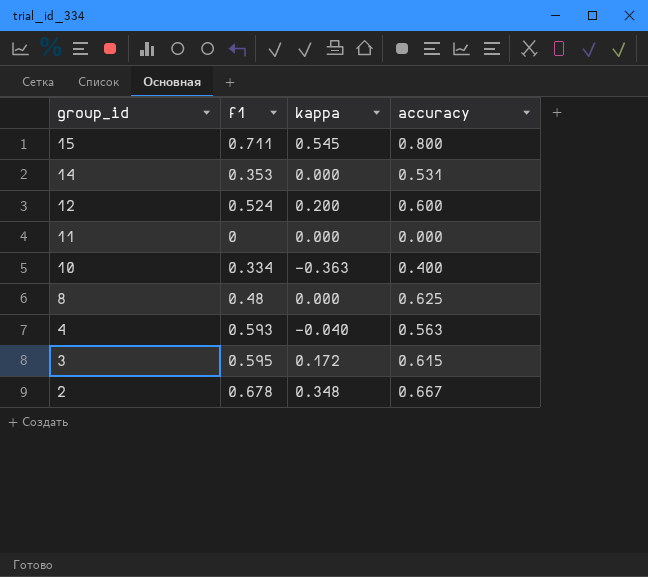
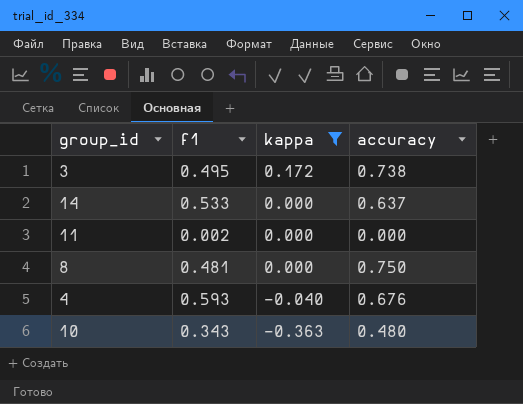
filter: none -> kappa <= 0.172
row order: group_id descending -> kappa descending
3 | f1: 0.595 -> 0.495
3 | accuracy: 0.615 -> 0.738
14 | f1: 0.353 -> 0.533
14 | accuracy: 0.531 -> 0.637
11 | f1: 0 -> 0.002
8 | f1: 0.48 -> 0.481
8 | accuracy: 0.625 -> 0.750
4 | accuracy: 0.563 -> 0.676
10 | f1: 0.334 -> 0.343
10 | accuracy: 0.400 -> 0.480

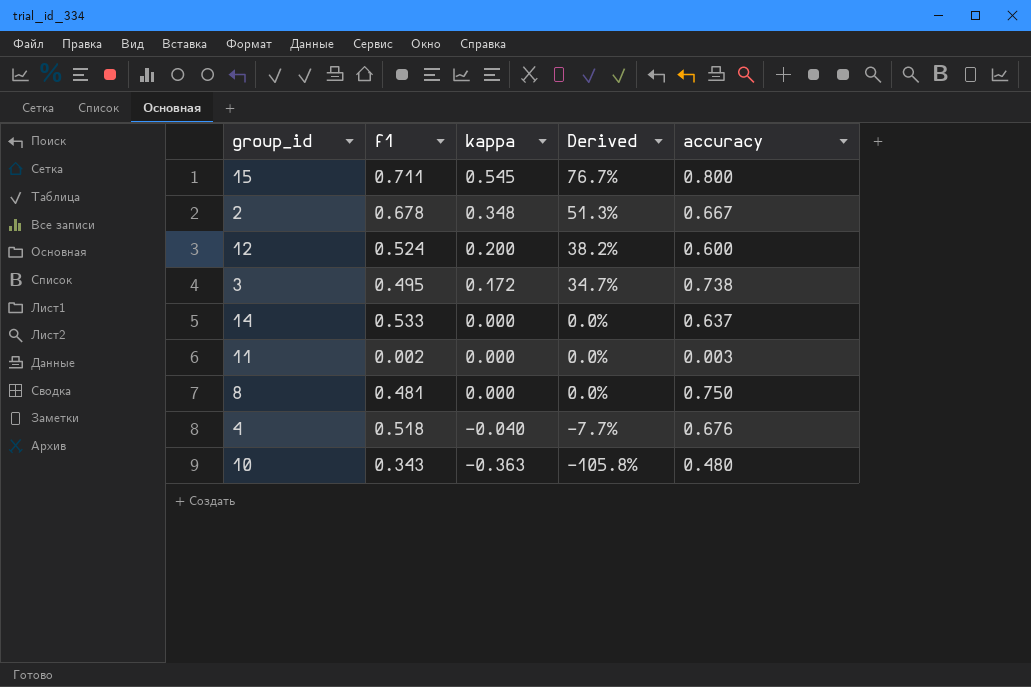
filter: kappa <= 0.172 -> none
column Derived | formula: none -> [kappa] / [f1]
11 | accuracy: 0.000 -> 0.003
4 | f1: 0.593 -> 0.518

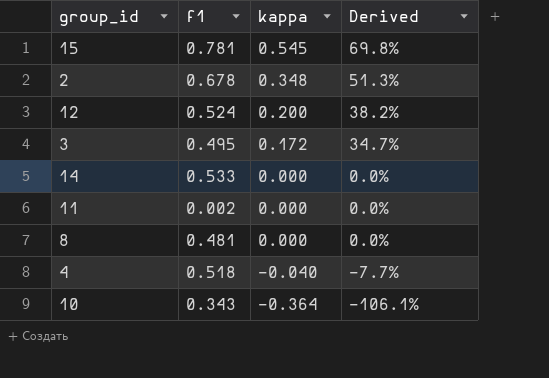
column accuracy | position: 5 -> none
15 | f1: 0.711 -> 0.781
15 | Derived: 76.7% -> 69.8%
10 | kappa: -0.363 -> -0.364
10 | Derived: -105.8% -> -106.1%

